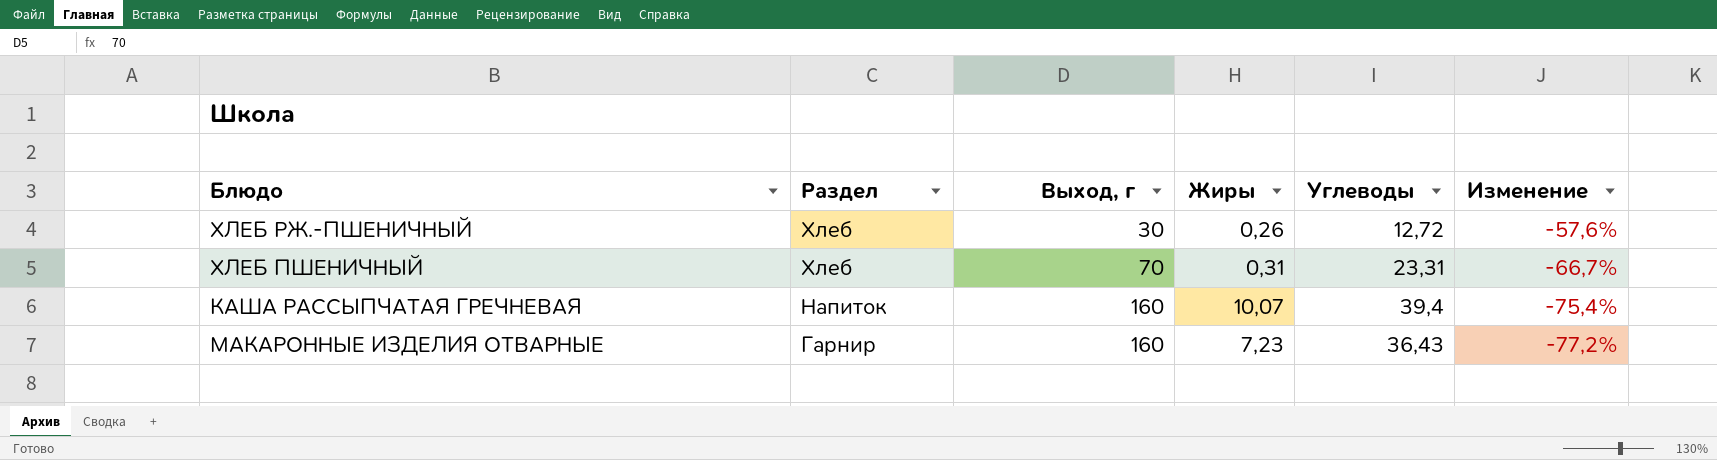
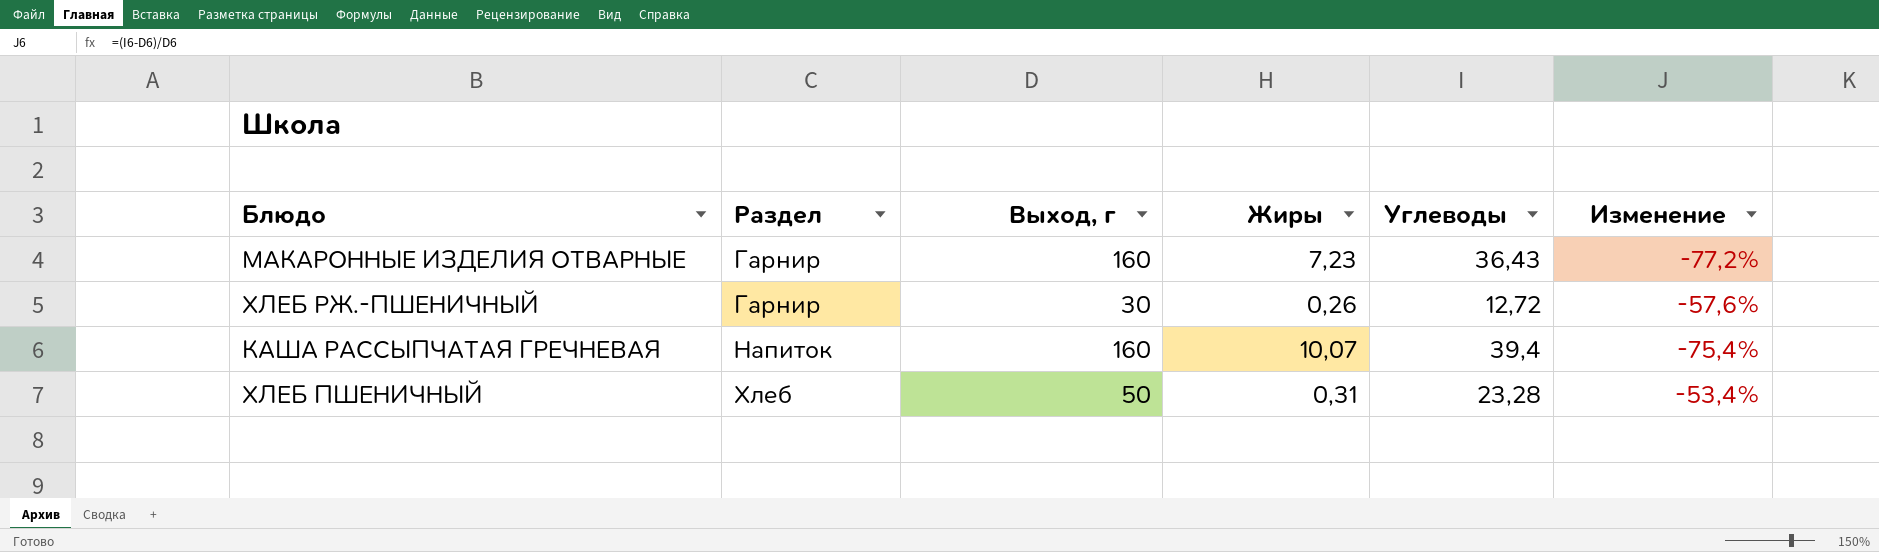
row order: Раздел descending -> Раздел ascending
ХЛЕБ РЖ.-ПШЕНИЧНЫЙ | Раздел: Хлеб -> Гарнир
ХЛЕБ ПШЕНИЧНЫЙ | Выход, г: 70 -> 50
ХЛЕБ ПШЕНИЧНЫЙ | Углеводы: 23,31 -> 23,28
ХЛЕБ ПШЕНИЧНЫЙ | Изменение: -66,7% -> -53,4%

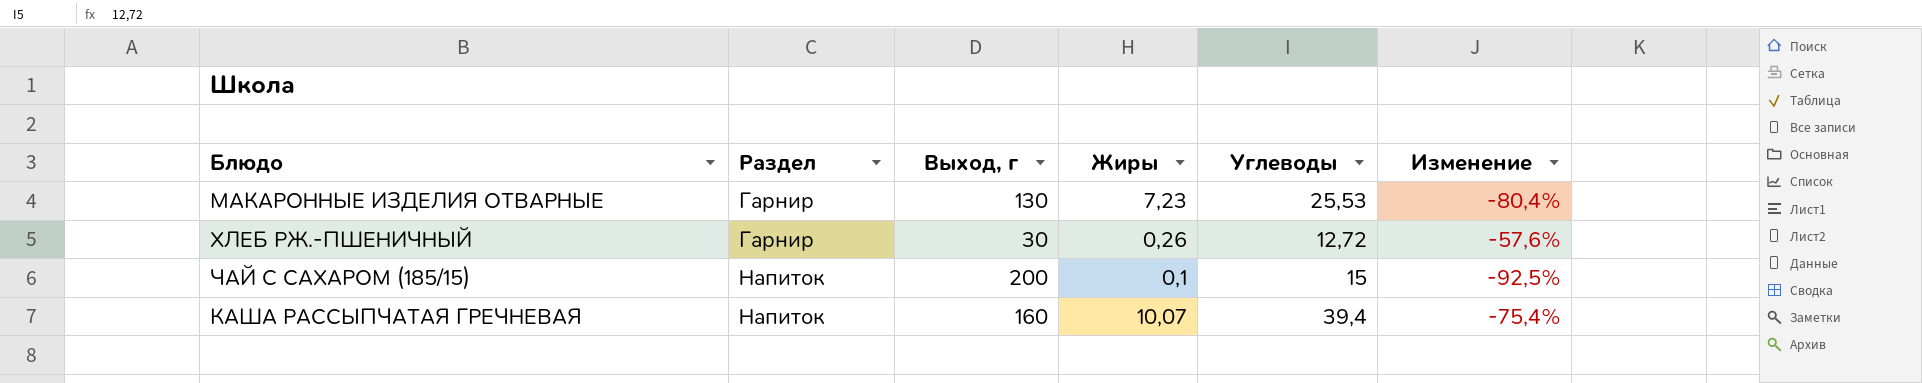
row ХЛЕБ ПШЕНИЧНЫЙ: Хлеб | 50 | 0,31 | 23,28 | -53,4% -> none
МАКАРОННЫЕ ИЗДЕЛИЯ ОТВАРНЫЕ | Выход, г: 160 -> 130
МАКАРОННЫЕ ИЗДЕЛИЯ ОТВАРНЫЕ | Углеводы: 36,43 -> 25,53
МАКАРОННЫЕ ИЗДЕЛИЯ ОТВАРНЫЕ | Изменение: -77,2% -> -80,4%
row ЧАЙ С САХАРОМ (185/15): none -> Напиток | 200 | 0,1 | 15 | -92,5%

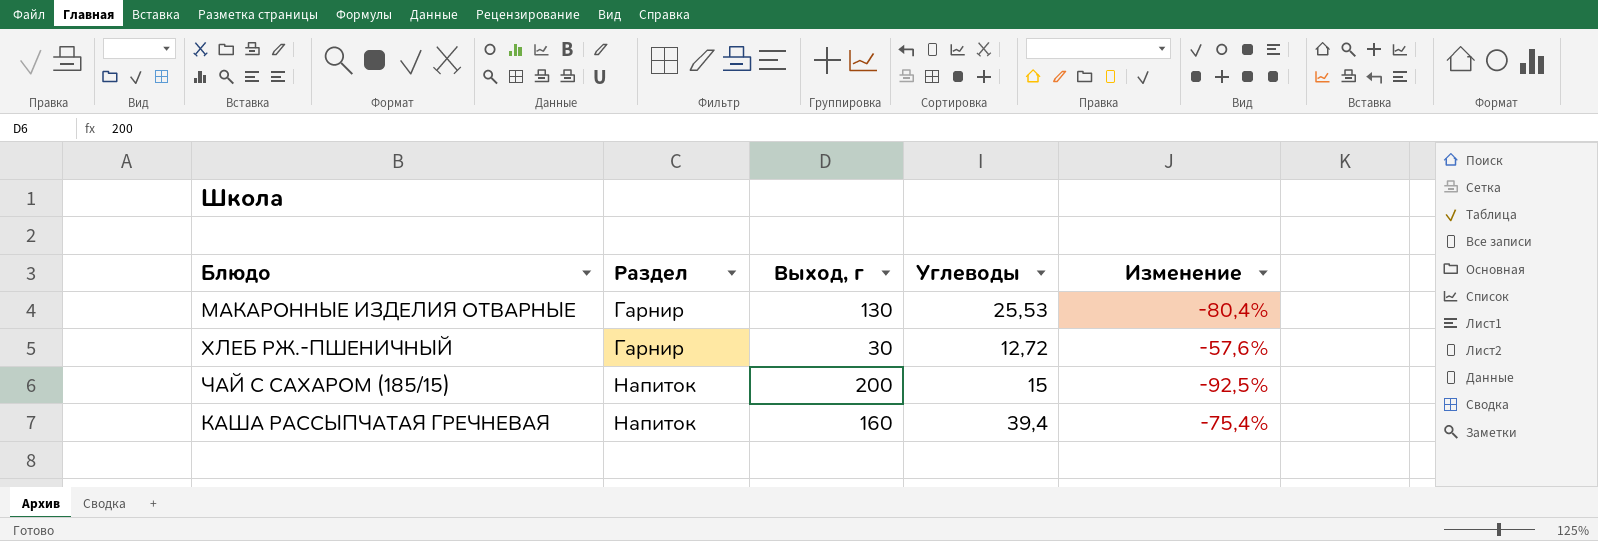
column Жиры | position: 4 -> none

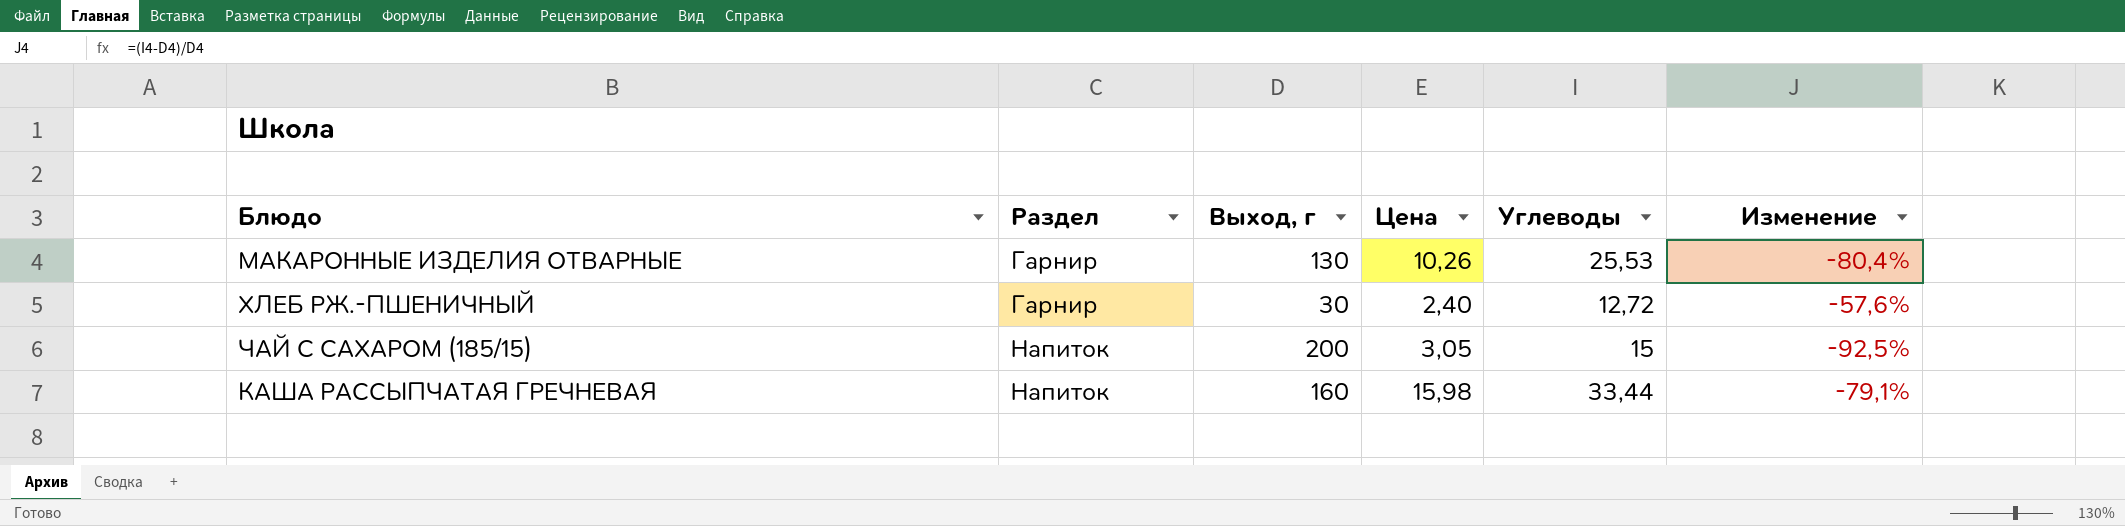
column Цена | position: none -> 4
КАША РАССЫПЧАТАЯ ГРЕЧНЕВАЯ | Углеводы: 39,4 -> 33,44
КАША РАССЫПЧАТАЯ ГРЕЧНЕВАЯ | Изменение: -75,4% -> -79,1%

